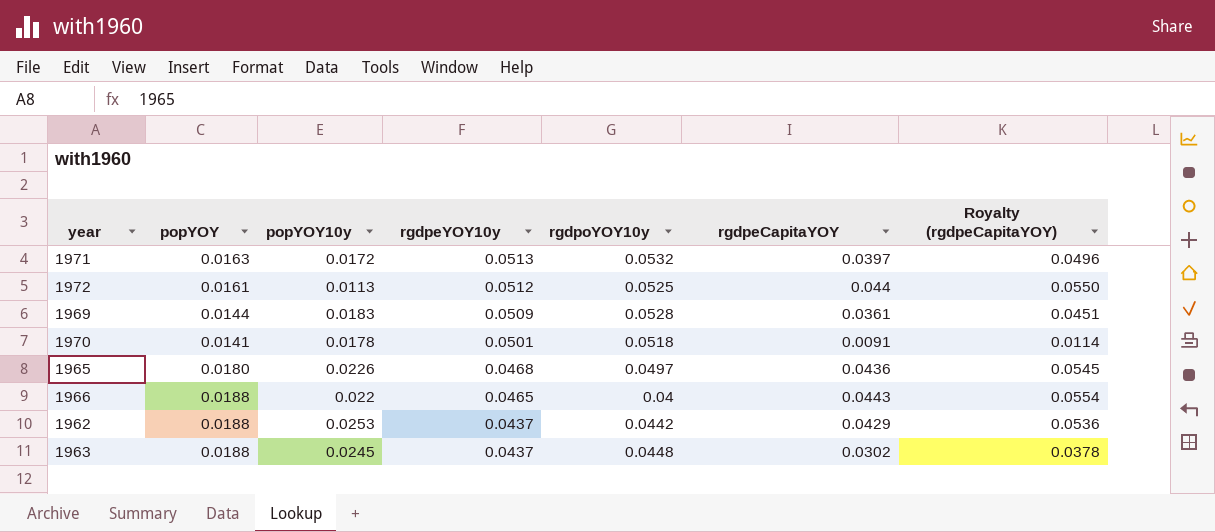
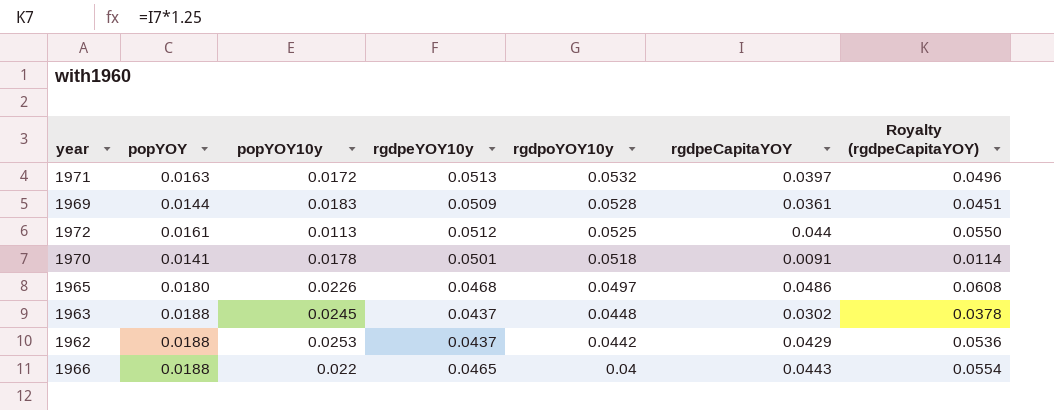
row order: rgdpeYOY10y descending -> rgdpoYOY10y descending
1965 | rgdpeCapitaYOY: 0.0436 -> 0.0486
1965 | Royalty (rgdpeCapitaYOY): 0.0545 -> 0.0608

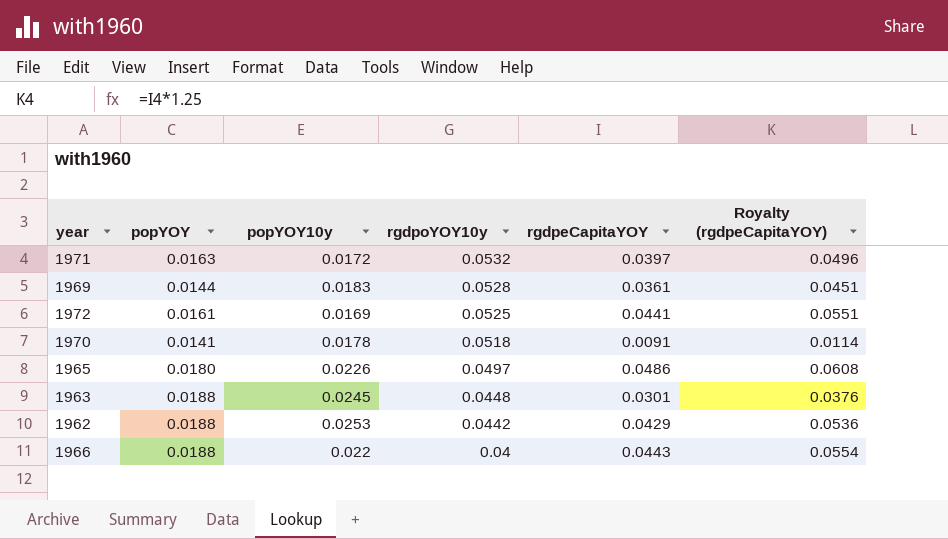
column rgdpeYOY10y | position: 4 -> none
1972 | popYOY10y: 0.0113 -> 0.0169
1972 | rgdpeCapitaYOY: 0.044 -> 0.0441
1972 | Royalty (rgdpeCapitaYOY): 0.0550 -> 0.0551
1963 | rgdpeCapitaYOY: 0.0302 -> 0.0301
1963 | Royalty (rgdpeCapitaYOY): 0.0378 -> 0.0376

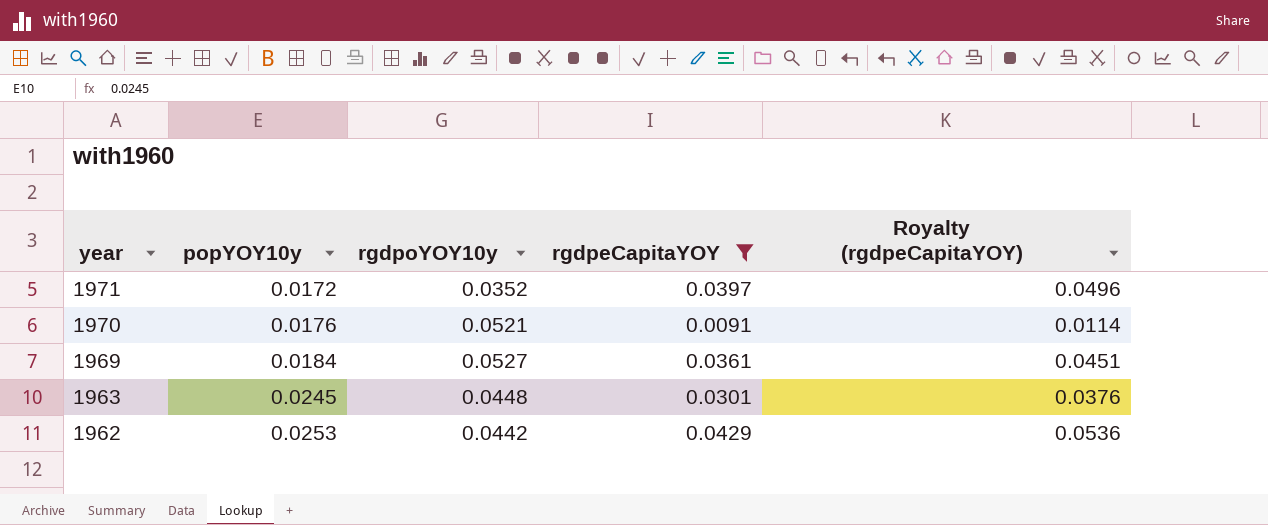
filter: none -> rgdpeCapitaYOY <= 0.0429
row order: rgdpoYOY10y descending -> year descending
column popYOY | position: 2 -> none
1971 | rgdpoYOY10y: 0.0532 -> 0.0352
1970 | popYOY10y: 0.0178 -> 0.0176
1970 | rgdpoYOY10y: 0.0518 -> 0.0521
1969 | popYOY10y: 0.0183 -> 0.0184
1969 | rgdpoYOY10y: 0.0528 -> 0.0527

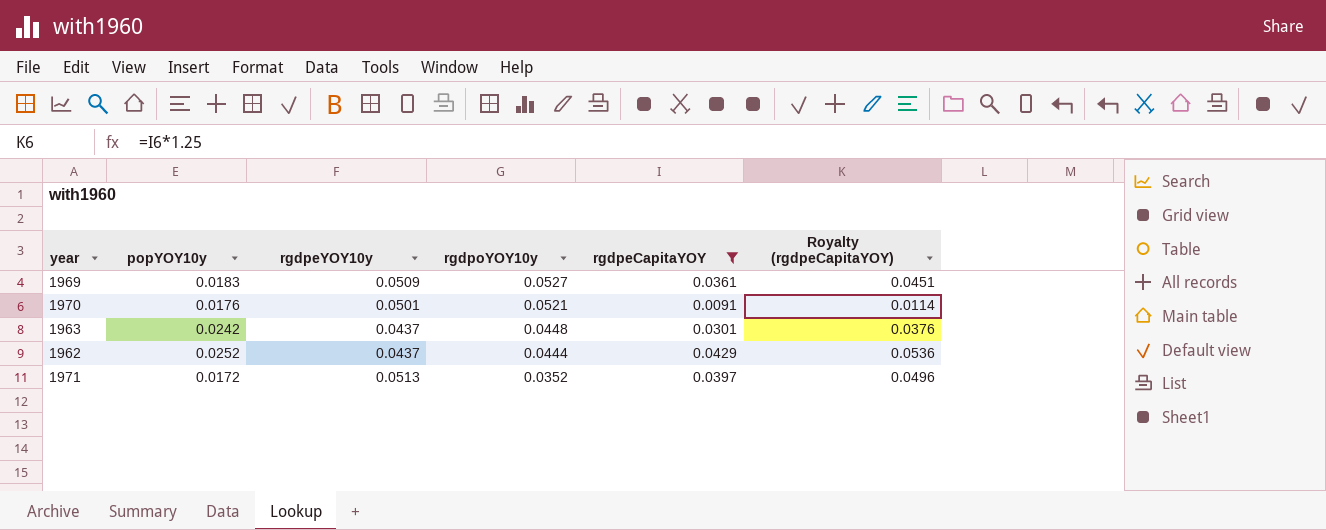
row order: year descending -> rgdpoYOY10y descending
column rgdpeYOY10y | position: none -> 3
1969 | popYOY10y: 0.0184 -> 0.0183
1963 | popYOY10y: 0.0245 -> 0.0242
1962 | popYOY10y: 0.0253 -> 0.0252
1962 | rgdpoYOY10y: 0.0442 -> 0.0444

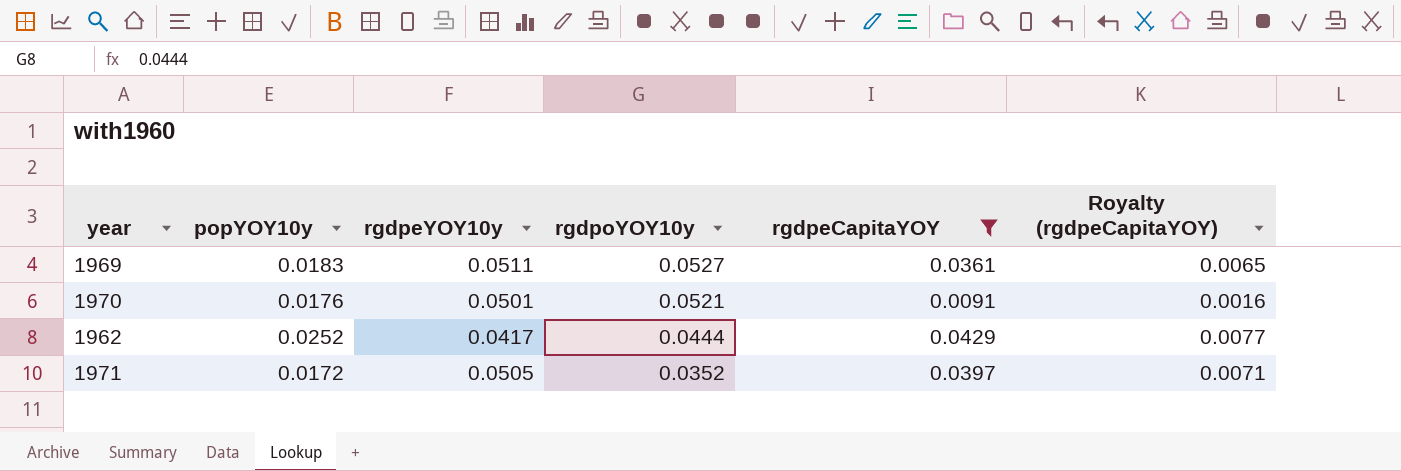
column Royalty (rgdpeCapitaYOY) | formula: [rgdpeCapitaYOY] * 1.25 -> [rgdpeCapitaYOY] * 0.18
row 1963: 0.0242 | 0.0437 | 0.0448 | 0.0301 | 0.0376 -> none
1969 | rgdpeYOY10y: 0.0509 -> 0.0511
1962 | rgdpeYOY10y: 0.0437 -> 0.0417
1971 | rgdpeYOY10y: 0.0513 -> 0.0505

